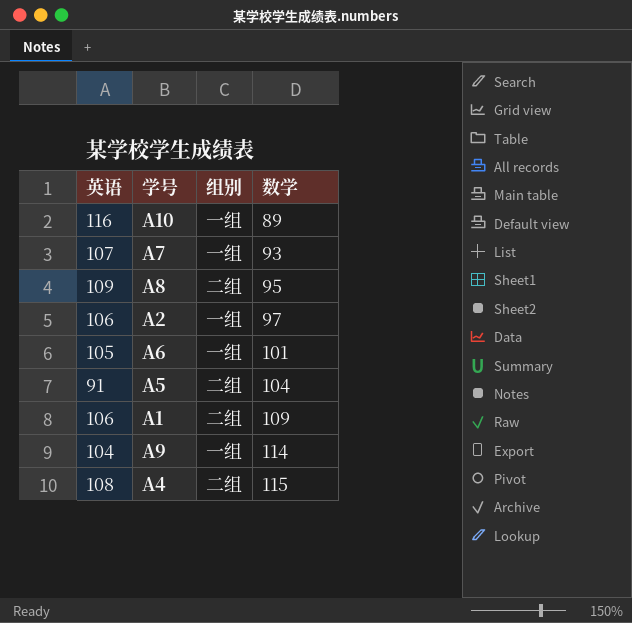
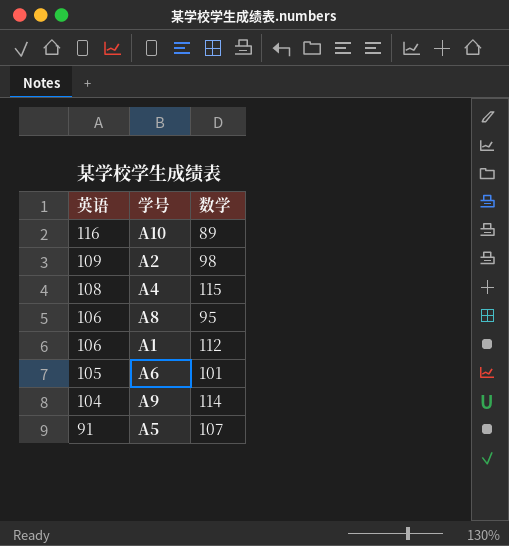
row order: 数学 ascending -> 英语 descending
column 组别 | position: 3 -> none
row A7: 107 | 一组 | 93 -> none
A2 | 英语: 106 -> 109
A2 | 数学: 97 -> 98
A8 | 英语: 109 -> 106
A1 | 数学: 109 -> 112
A5 | 数学: 104 -> 107

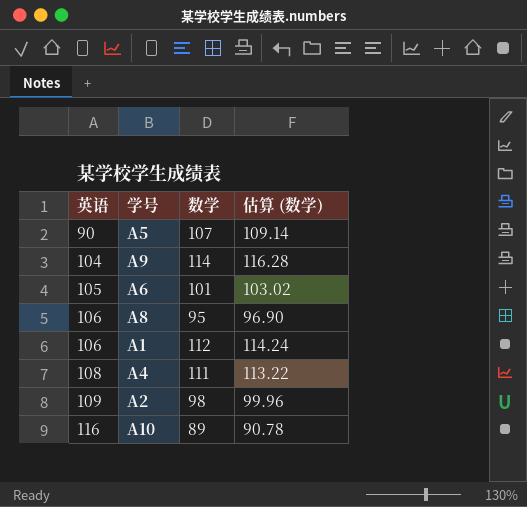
row order: 英语 descending -> 英语 ascending
column 估算 (数学) | formula: none -> [数学] * 1.02
A5 | 英语: 91 -> 90
A4 | 数学: 115 -> 111

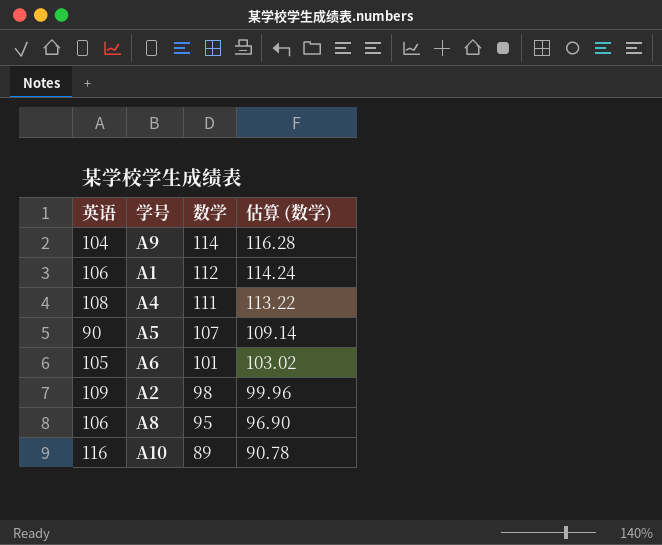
row order: 英语 ascending -> 数学 descending

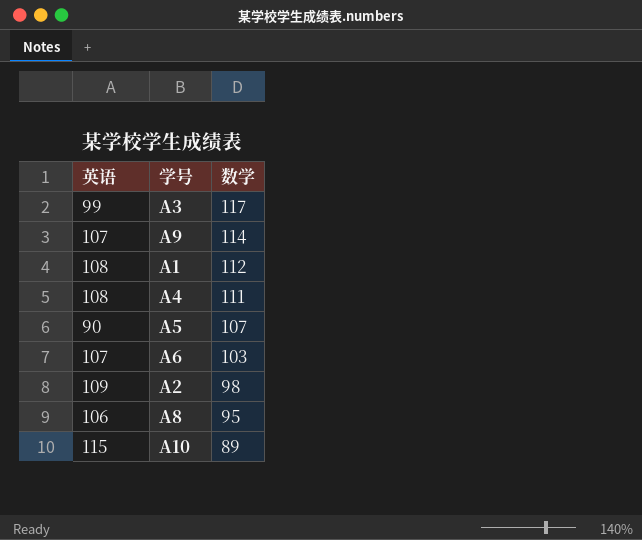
column 估算 (数学) | formula: [数学] * 1.02 -> none
row A3: none -> 99 | 117
A9 | 英语: 104 -> 107
A1 | 英语: 106 -> 108
A6 | 英语: 105 -> 107
A6 | 数学: 101 -> 103
A10 | 英语: 116 -> 115

